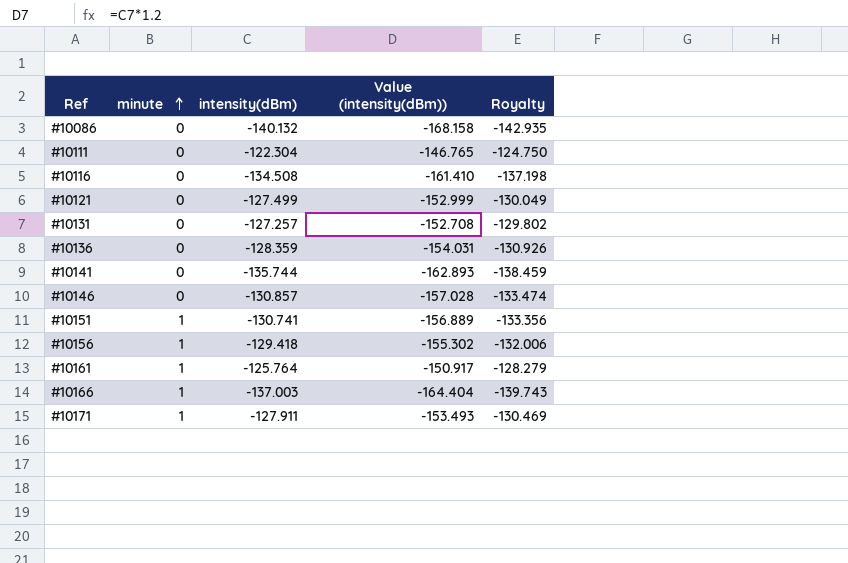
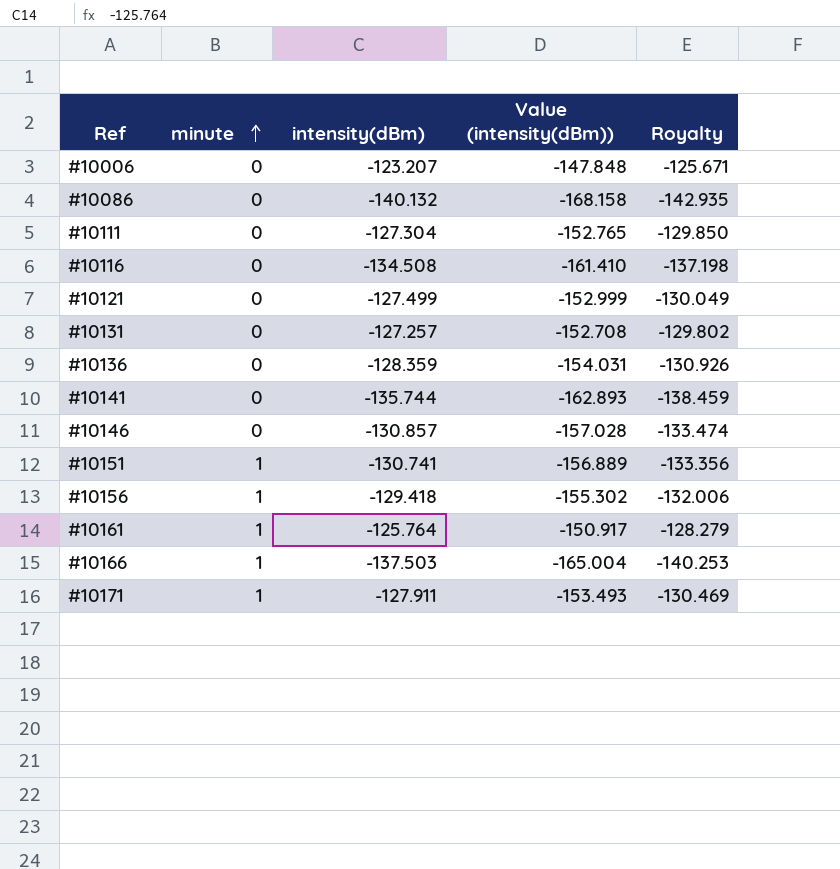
row #10006: none -> 0 | -123.207 | -147.848 | -125.671
#10111 | intensity(dBm): -122.304 -> -127.304
#10111 | Value (intensity(dBm)): -146.765 -> -152.765
#10111 | Royalty: -124.750 -> -129.850
#10166 | intensity(dBm): -137.003 -> -137.503
#10166 | Value (intensity(dBm)): -164.404 -> -165.004
#10166 | Royalty: -139.743 -> -140.253

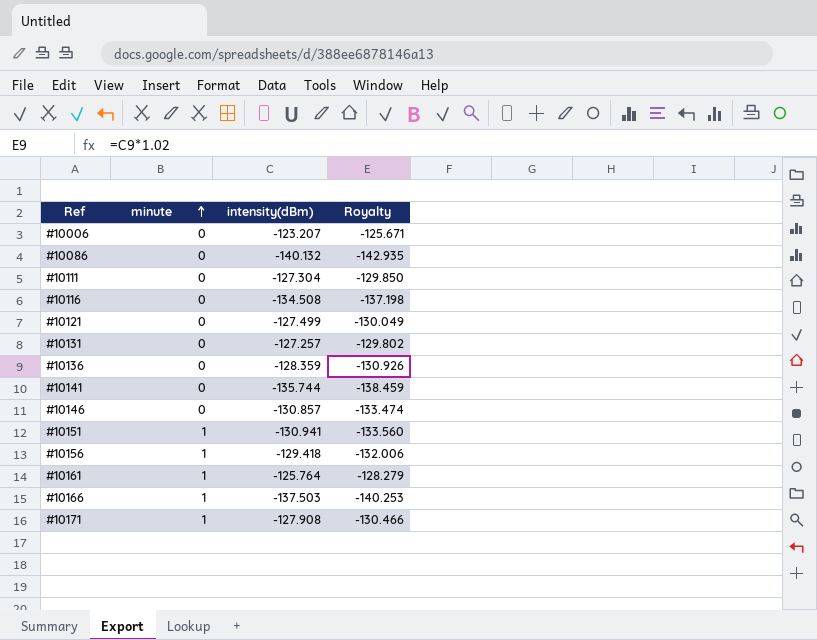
column Value (intensity(dBm)) | formula: [intensity(dBm)] * 1.2 -> none
#10151 | intensity(dBm): -130.741 -> -130.941
#10151 | Royalty: -133.356 -> -133.560
#10171 | intensity(dBm): -127.911 -> -127.908
#10171 | Royalty: -130.469 -> -130.466

